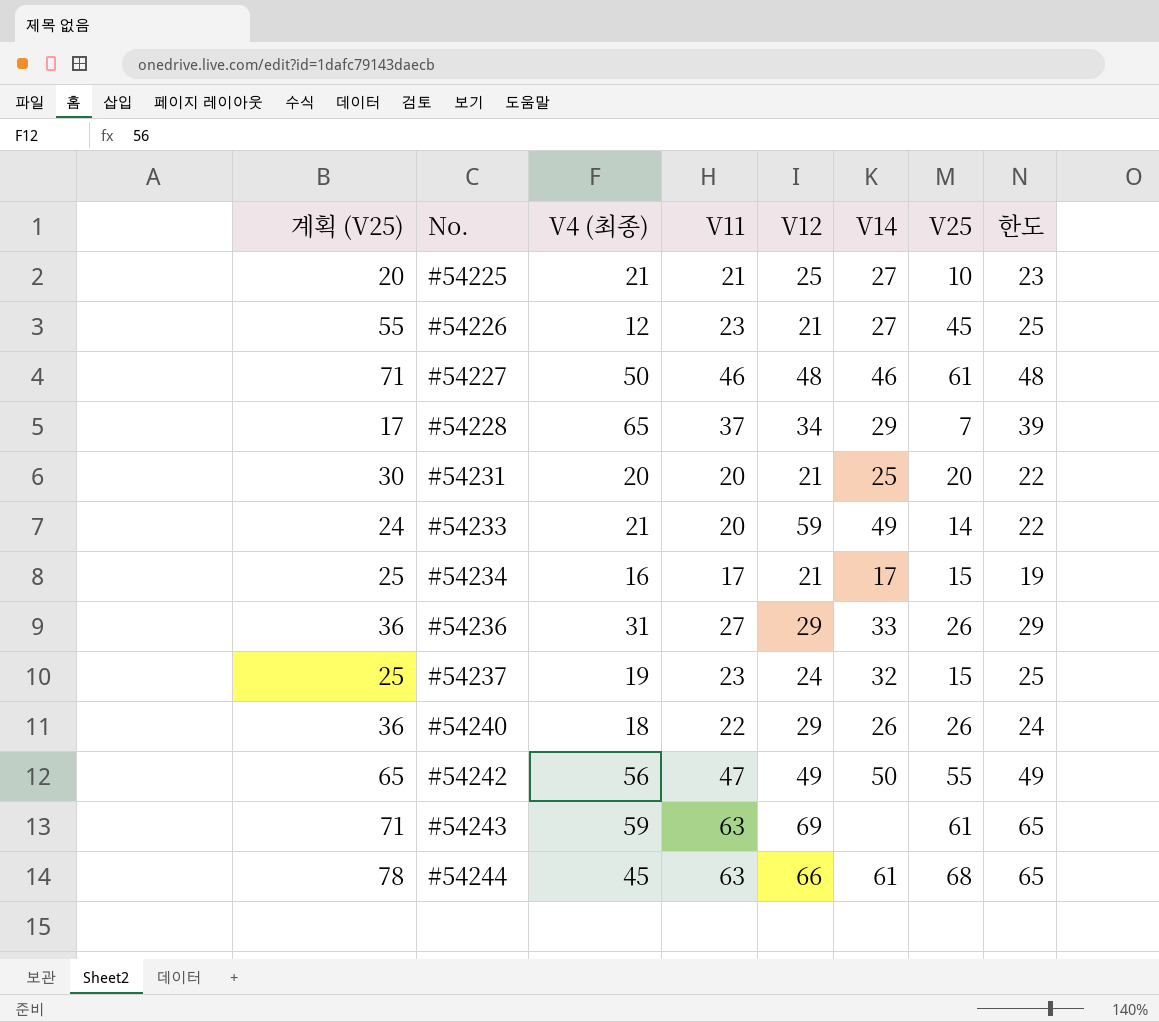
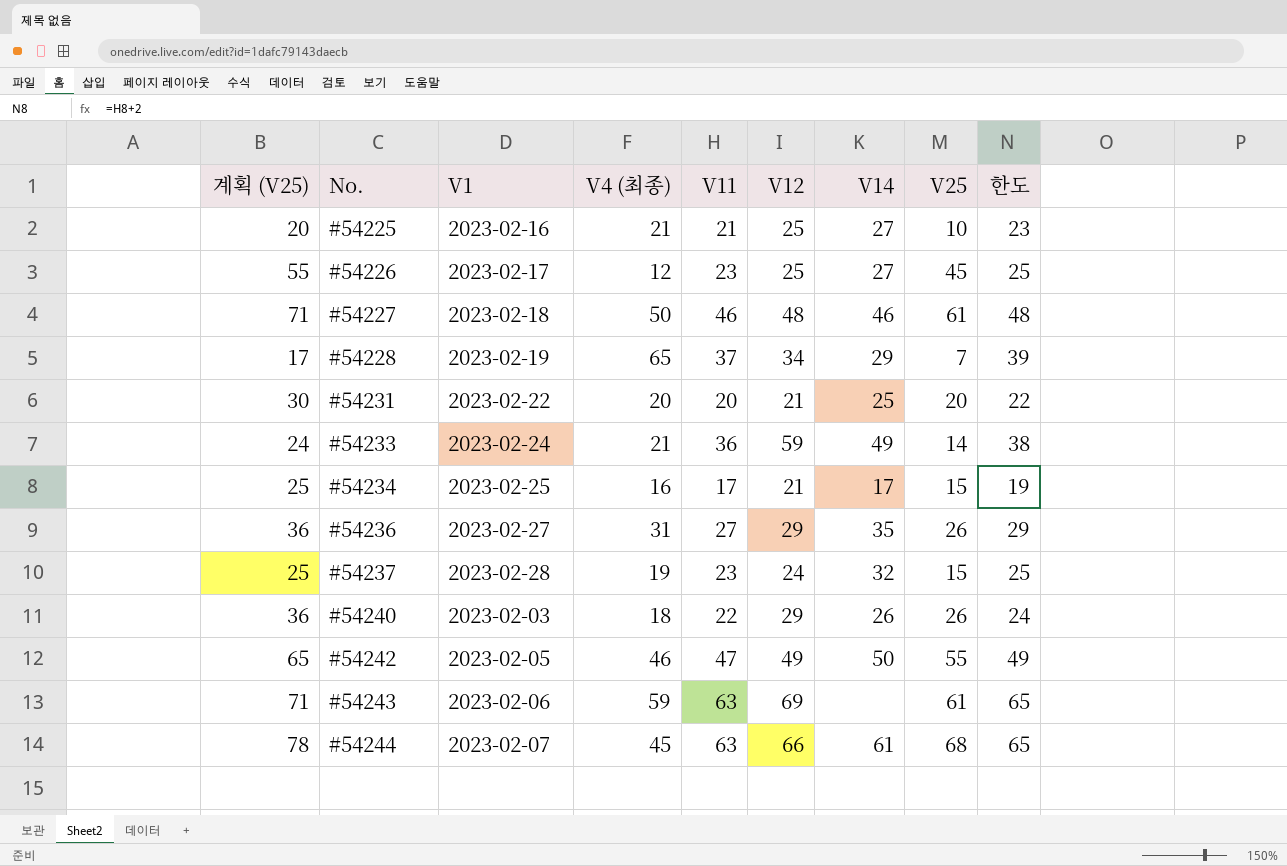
column V1 | position: none -> 3
#54226 | V12: 21 -> 25
#54233 | V11: 20 -> 36
#54233 | 한도: 22 -> 38
#54236 | V14: 33 -> 35
#54242 | V4 (최종): 56 -> 46

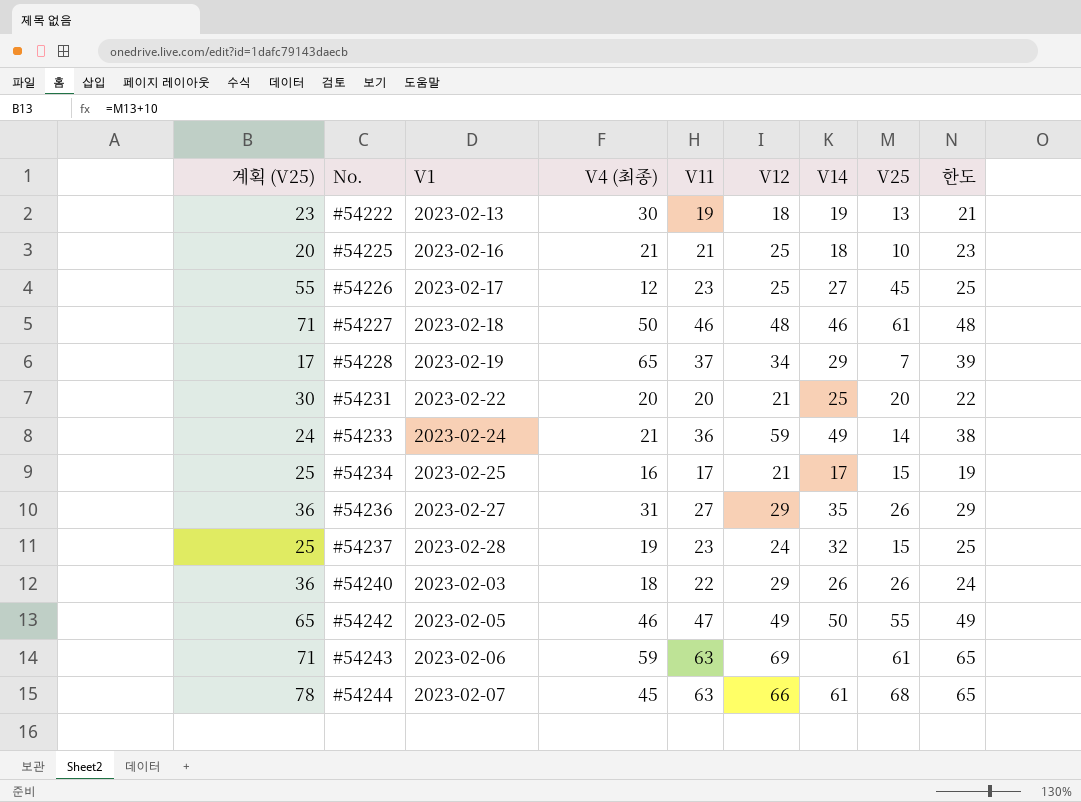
row #54222: none -> 23 | 2023-02-13 | 30 | 19 | 18 | 19 | 13 | 21
#54225 | V14: 27 -> 18

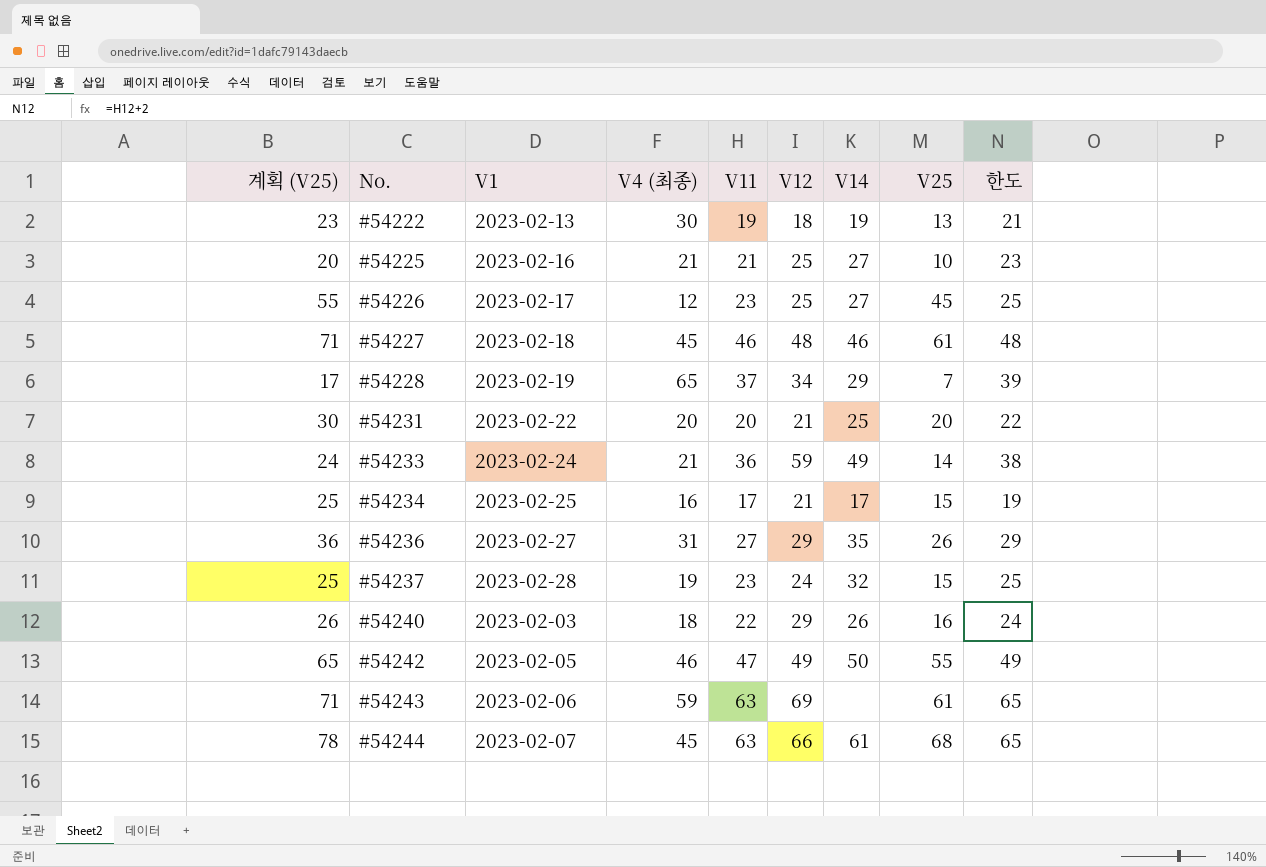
#54225 | V14: 18 -> 27
#54227 | V4 (최종): 50 -> 45
#54240 | 계획 (V25): 36 -> 26
#54240 | V25: 26 -> 16

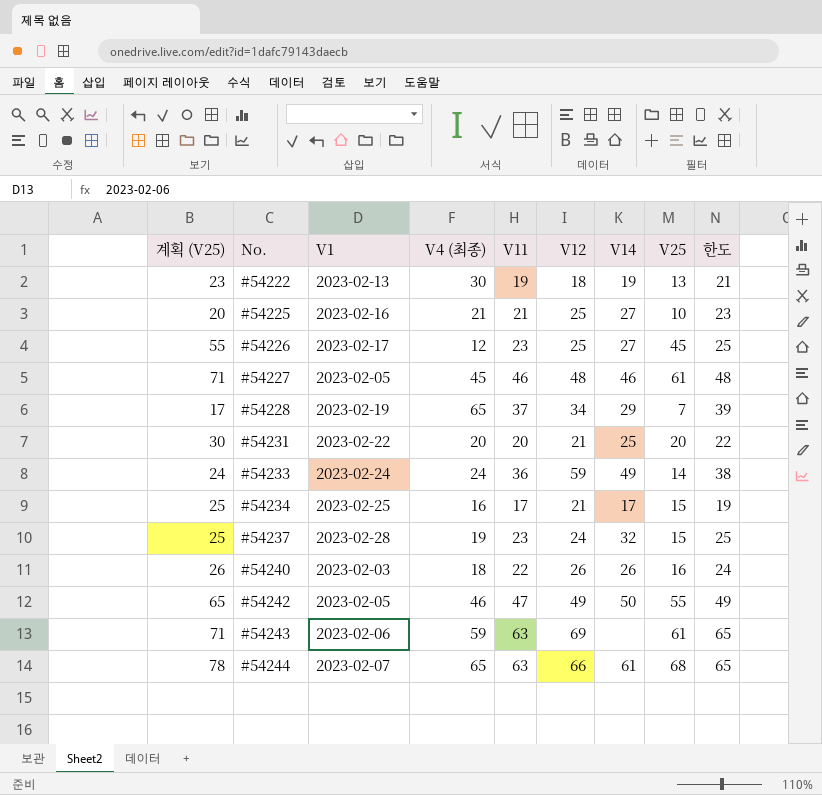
row #54236: 36 | 2023-02-27 | 31 | 27 | 29 | 35 | 26 | 29 -> none
#54227 | V1: 2023-02-18 -> 2023-02-05
#54233 | V4 (최종): 21 -> 24
#54240 | V12: 29 -> 26
#54244 | V4 (최종): 45 -> 65

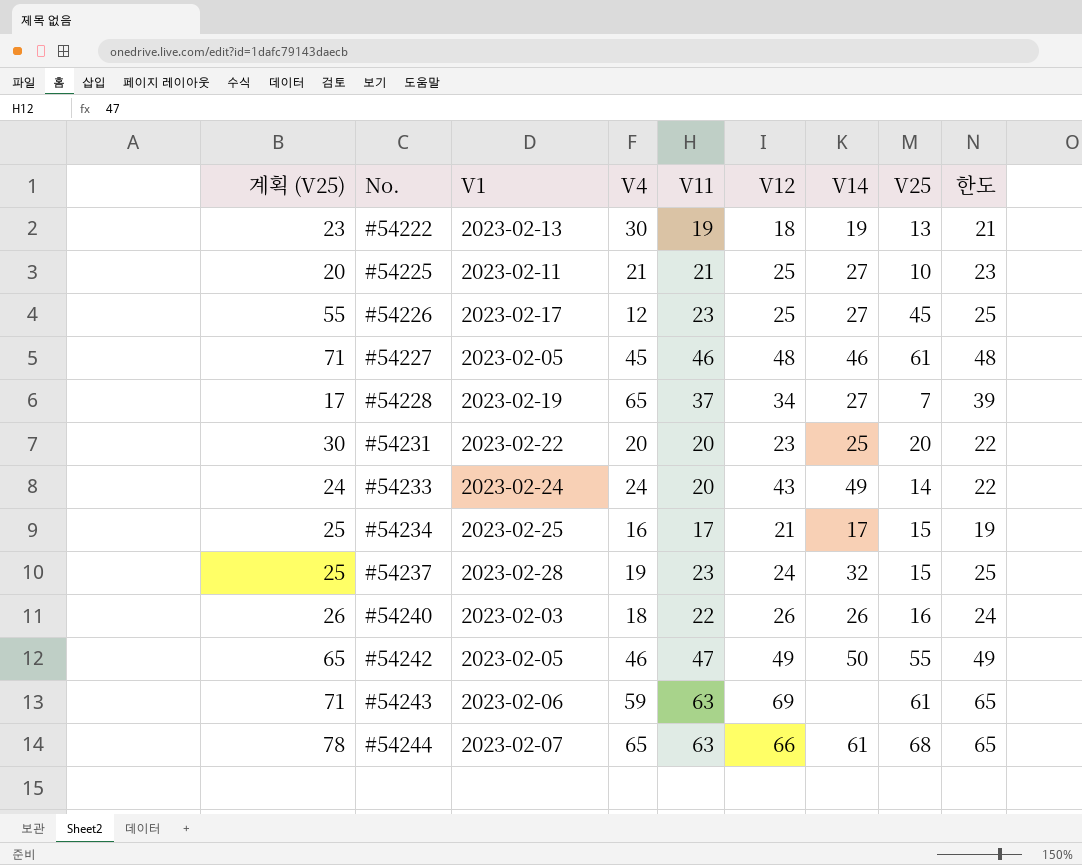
column name: V4 (최종) -> V4
#54225 | V1: 2023-02-16 -> 2023-02-11
#54228 | V14: 29 -> 27
#54231 | V12: 21 -> 23
#54233 | V11: 36 -> 20
#54233 | V12: 59 -> 43
#54233 | 한도: 38 -> 22

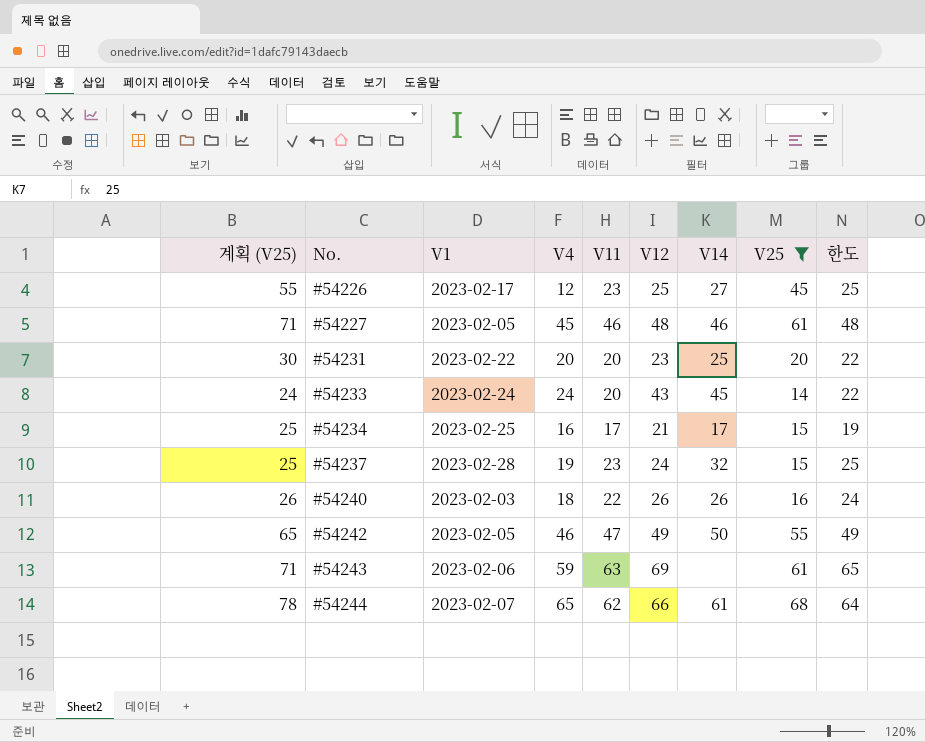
filter: none -> V25 >= 14
#54233 | V14: 49 -> 45
#54244 | V11: 63 -> 62
#54244 | 한도: 65 -> 64

